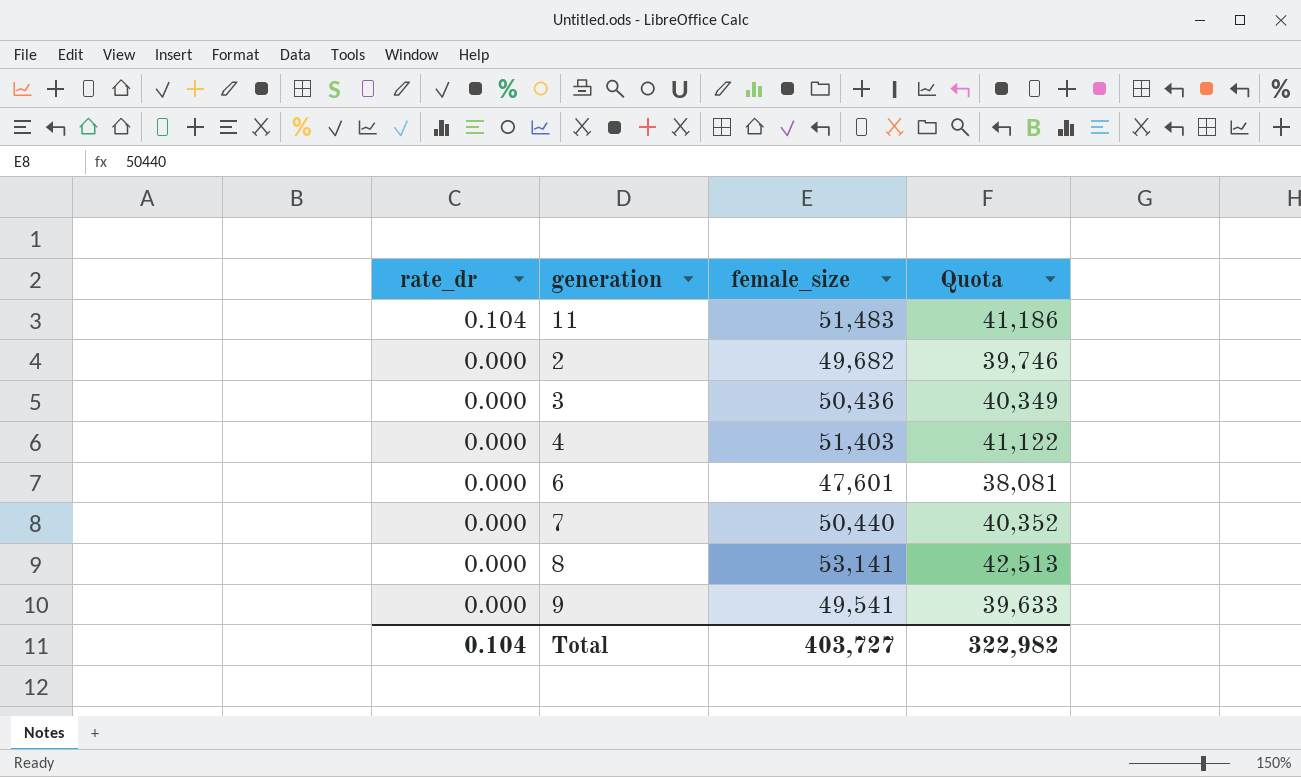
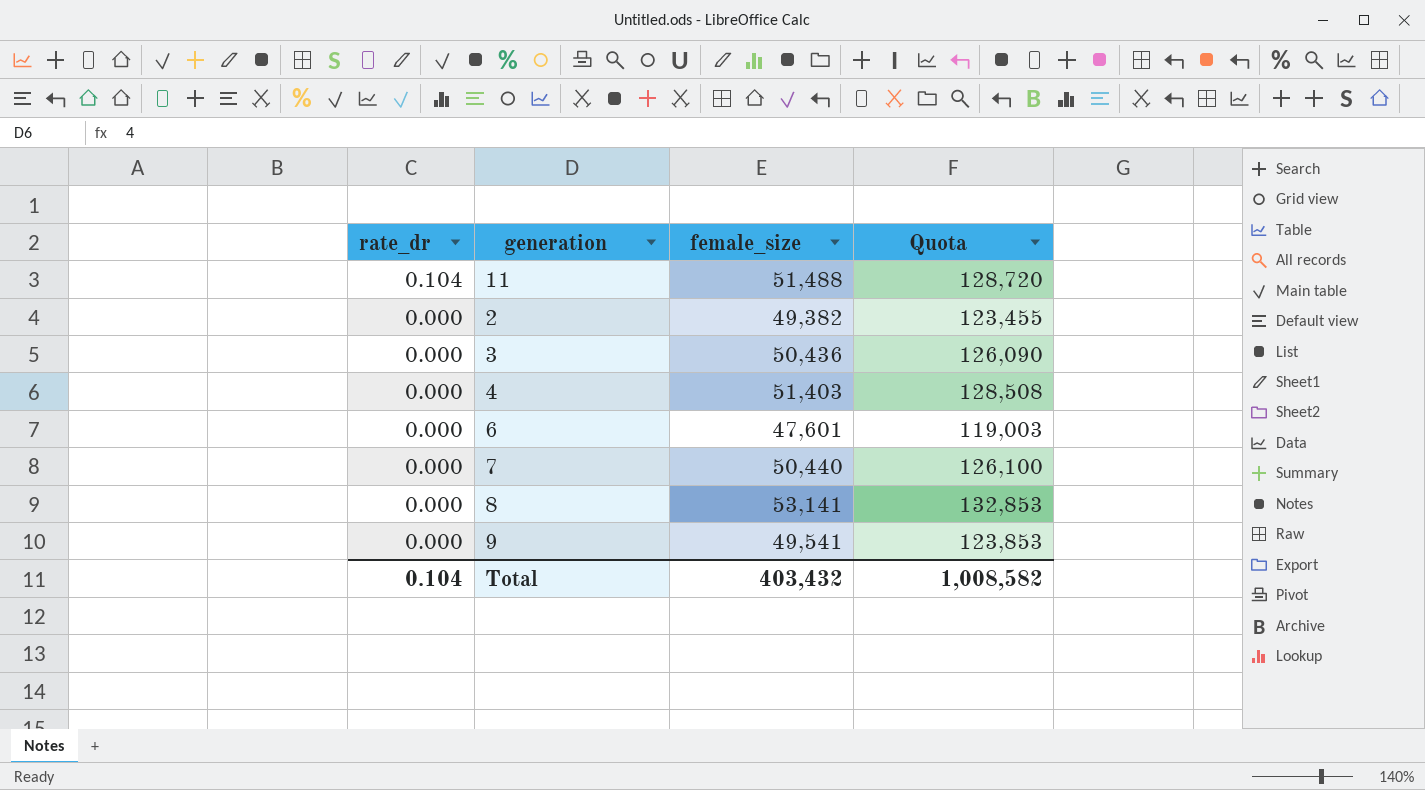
column Quota | formula: [female_size] * 0.8 -> [female_size] * 2.5
11 | female_size: 51,483 -> 51,488
2 | female_size: 49,682 -> 49,382
Total | female_size: 403,727 -> 403,432
Total | Quota: 322,982 -> 1,008,582

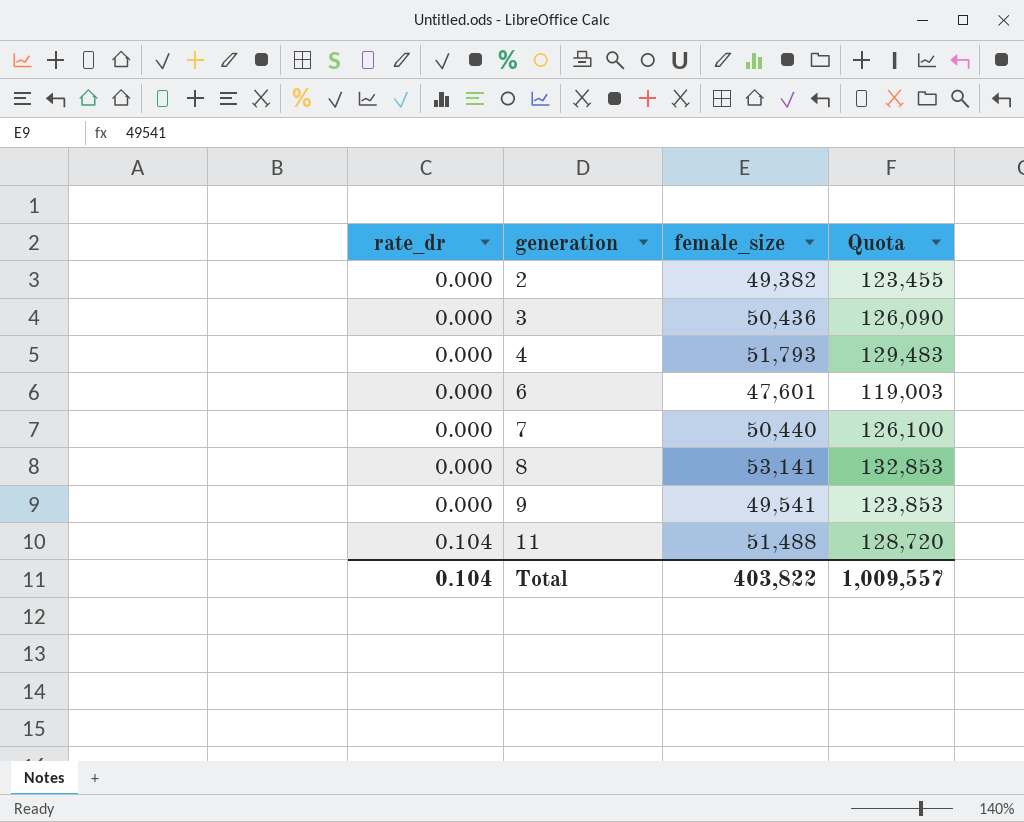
row order: rate_dr descending -> rate_dr ascending
4 | female_size: 51,403 -> 51,793
4 | Quota: 128,508 -> 129,483
Total | female_size: 403,432 -> 403,822
Total | Quota: 1,008,582 -> 1,009,557

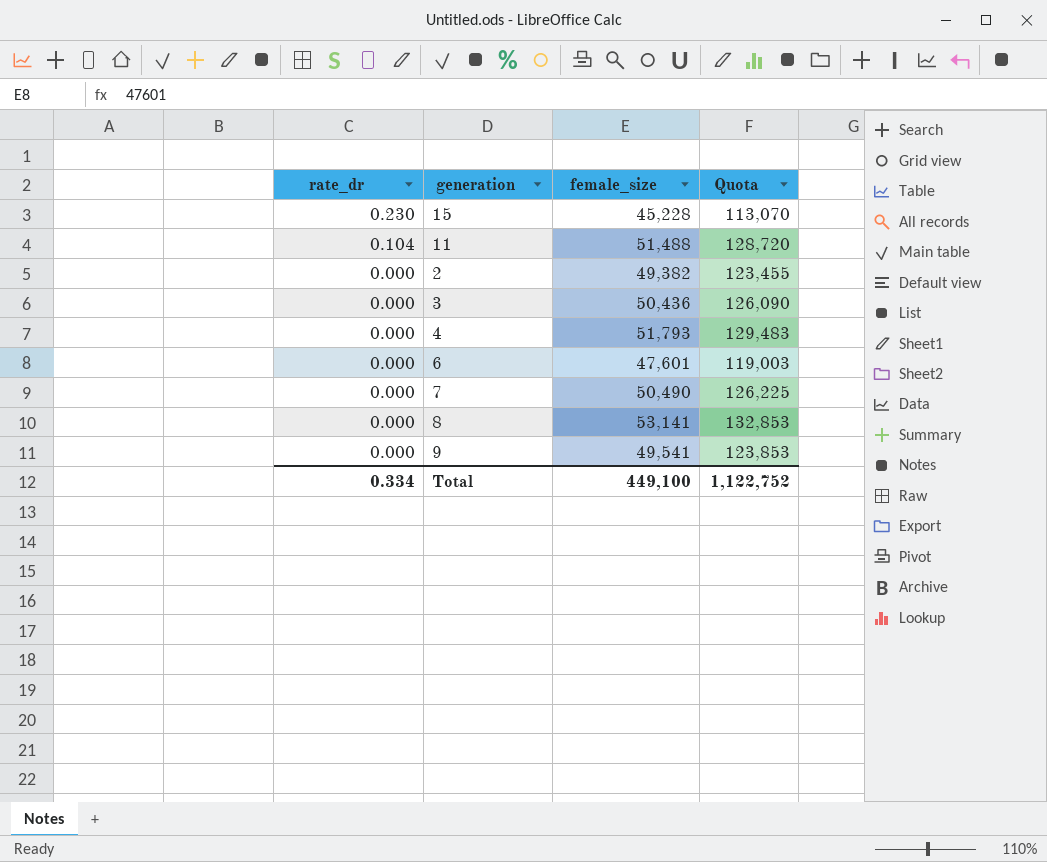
row order: rate_dr ascending -> rate_dr descending
row 15: none -> 0.230 | 45,228 | 113,070
7 | female_size: 50,440 -> 50,490
7 | Quota: 126,100 -> 126,225
Total | rate_dr: 0.104 -> 0.334
Total | female_size: 403,822 -> 449,100
Total | Quota: 1,009,557 -> 1,122,752

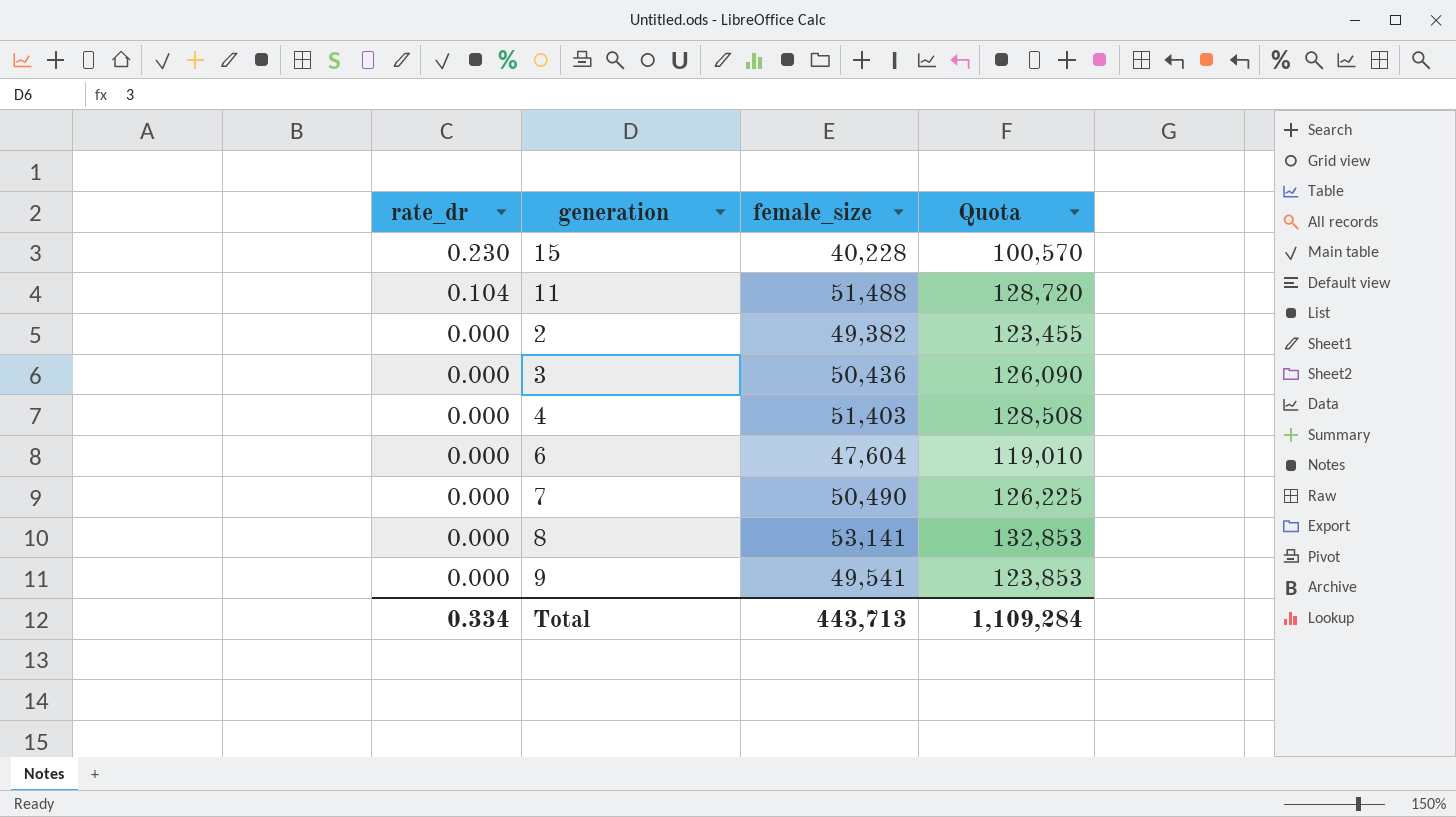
15 | female_size: 45,228 -> 40,228
15 | Quota: 113,070 -> 100,570
4 | female_size: 51,793 -> 51,403
4 | Quota: 129,483 -> 128,508
6 | female_size: 47,601 -> 47,604
6 | Quota: 119,003 -> 119,010
Total | female_size: 449,100 -> 443,713
Total | Quota: 1,122,752 -> 1,109,284

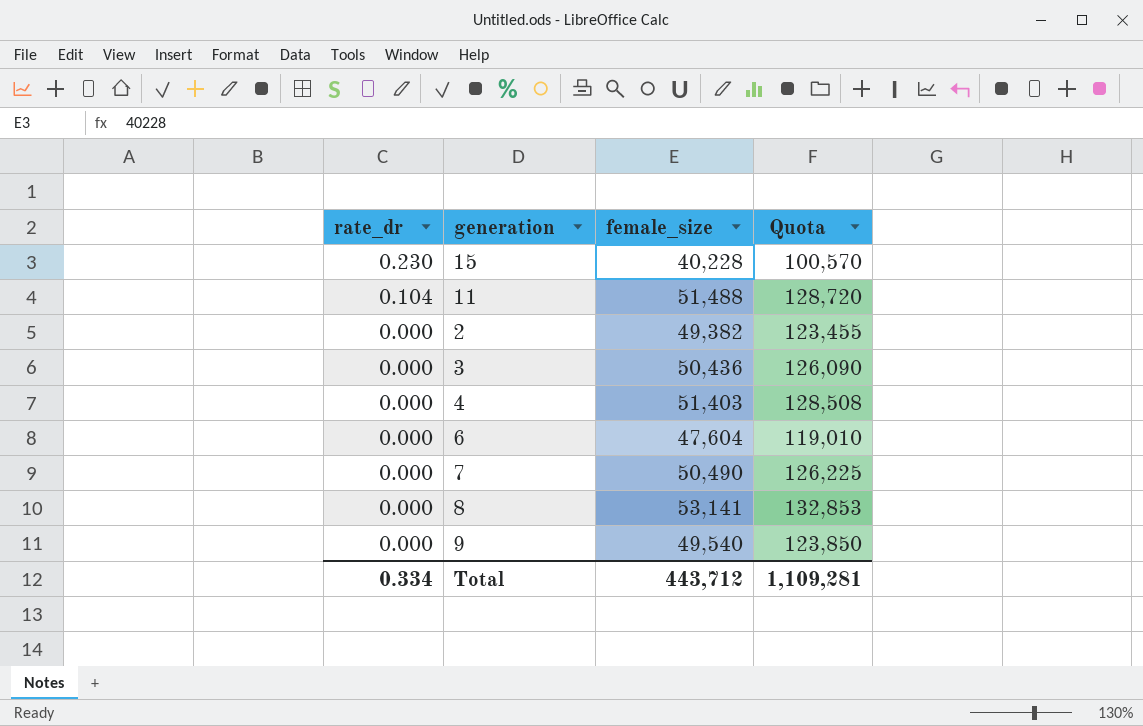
9 | female_size: 49,541 -> 49,540
9 | Quota: 123,853 -> 123,850
Total | female_size: 443,713 -> 443,712
Total | Quota: 1,109,284 -> 1,109,281

